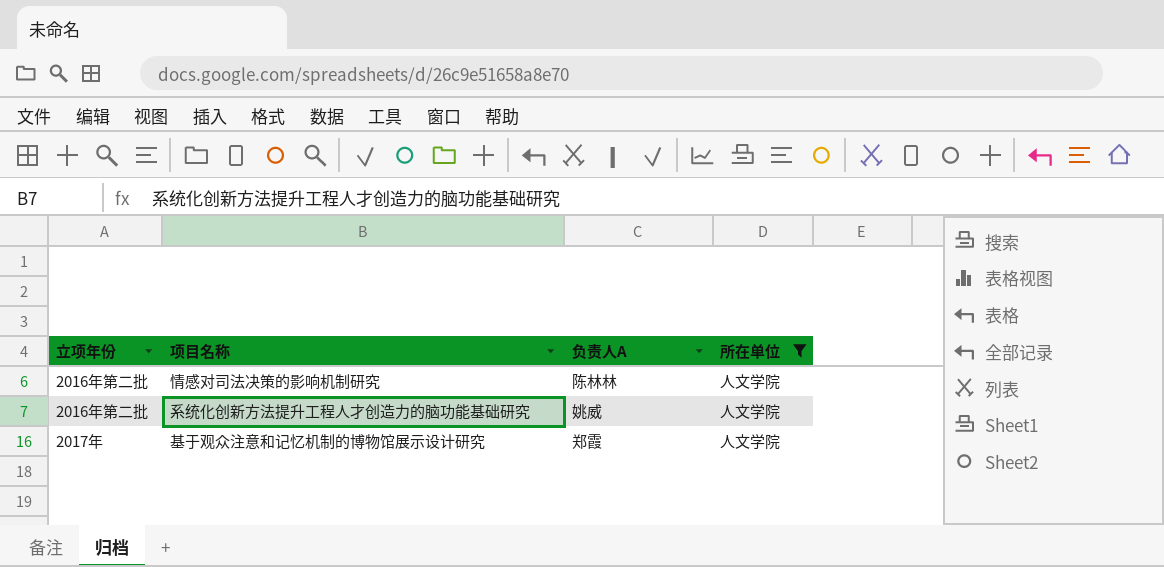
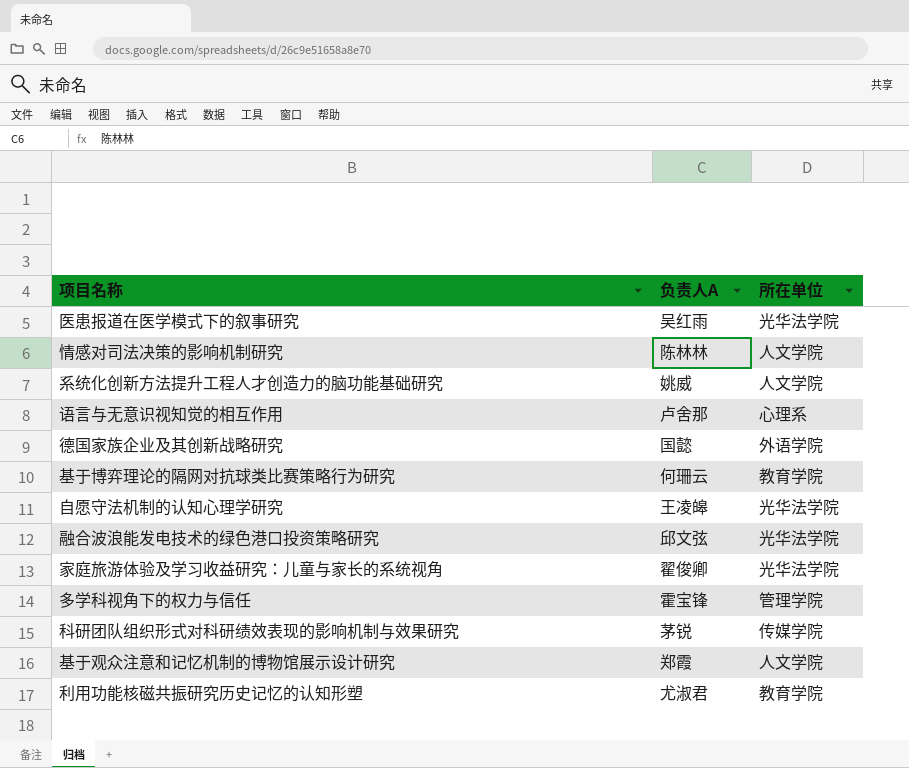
filter: 所在单位 = 人文学院 -> none
column 立项年份 | position: 1 -> none

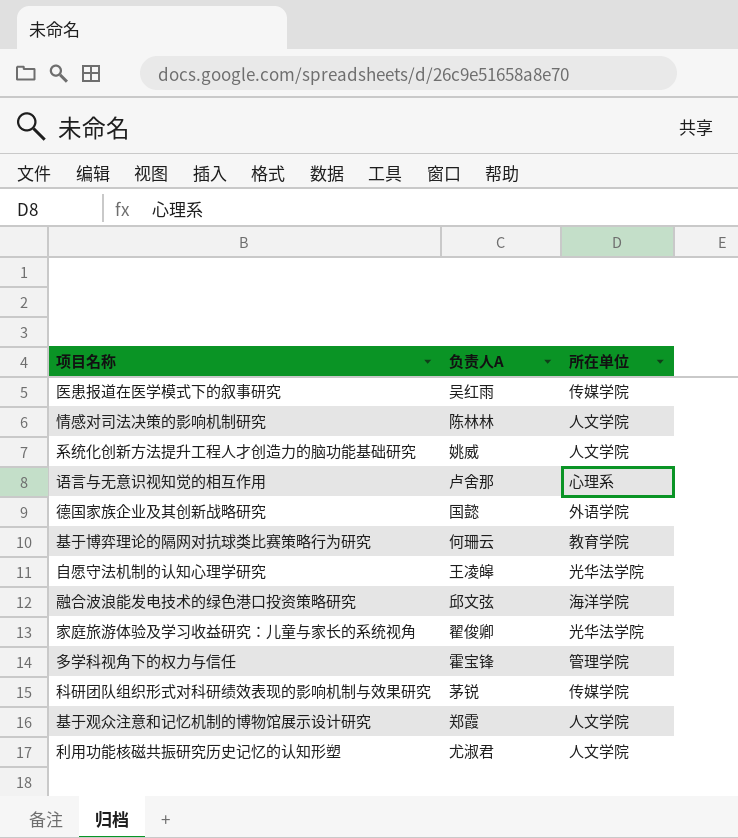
医患报道在医学模式下的叙事研究 | 所在单位: 光华法学院 -> 传媒学院
融合波浪能发电技术的绿色港口投资策略研究 | 所在单位: 光华法学院 -> 海洋学院
利用功能核磁共振研究历史记忆的认知形塑 | 所在单位: 教育学院 -> 人文学院

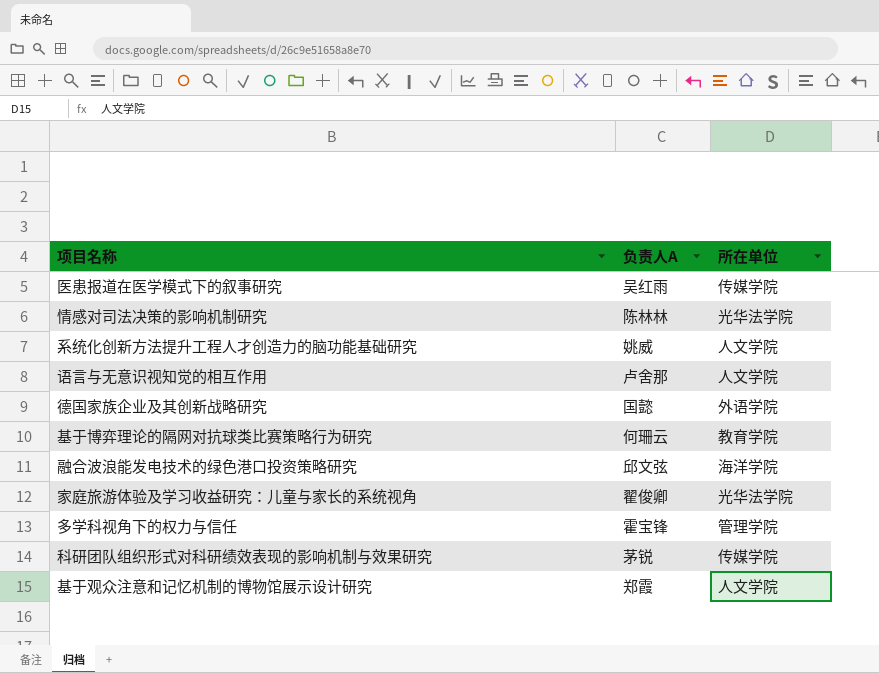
row 自愿守法机制的认知心理学研究: 王凌皞 | 光华法学院 -> none
row 利用功能核磁共振研究历史记忆的认知形塑: 尤淑君 | 人文学院 -> none
情感对司法决策的影响机制研究 | 所在单位: 人文学院 -> 光华法学院
语言与无意识视知觉的相互作用 | 所在单位: 心理系 -> 人文学院

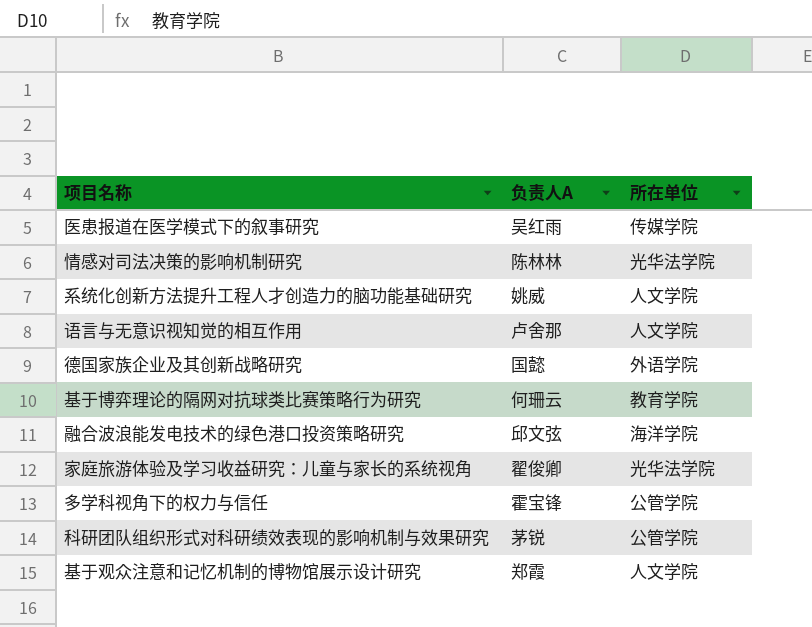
多学科视角下的权力与信任 | 所在单位: 管理学院 -> 公管学院
科研团队组织形式对科研绩效表现的影响机制与效果研究 | 所在单位: 传媒学院 -> 公管学院

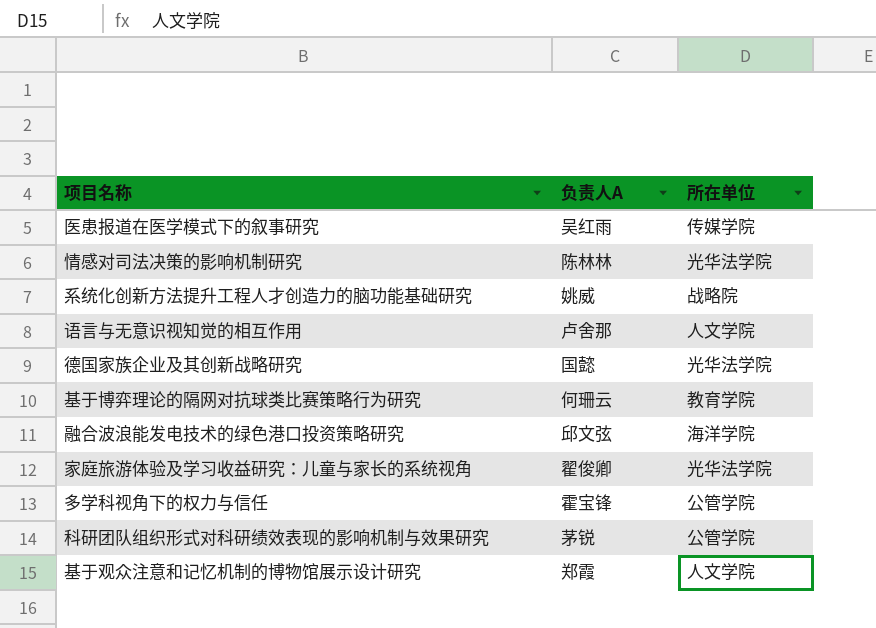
系统化创新方法提升工程人才创造力的脑功能基础研究 | 所在单位: 人文学院 -> 战略院
德国家族企业及其创新战略研究 | 所在单位: 外语学院 -> 光华法学院

